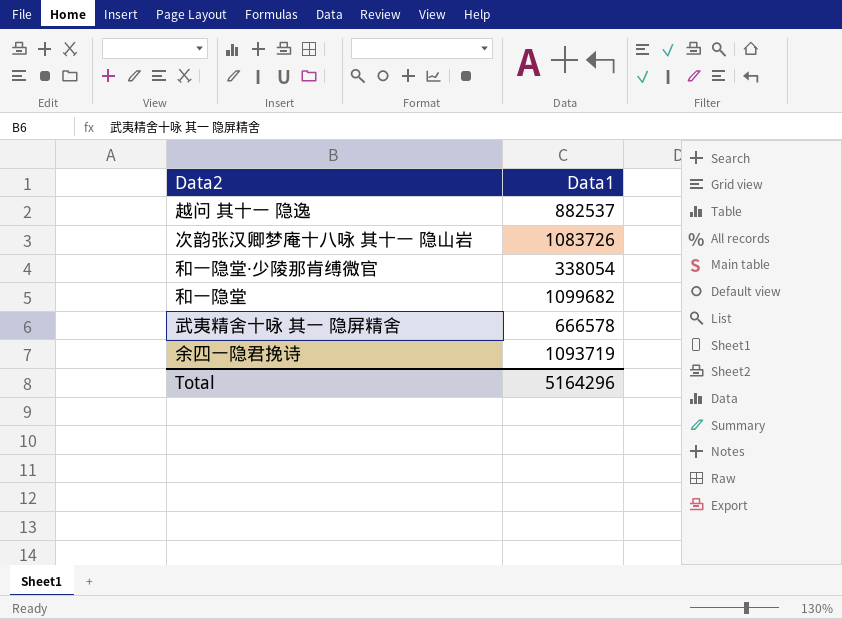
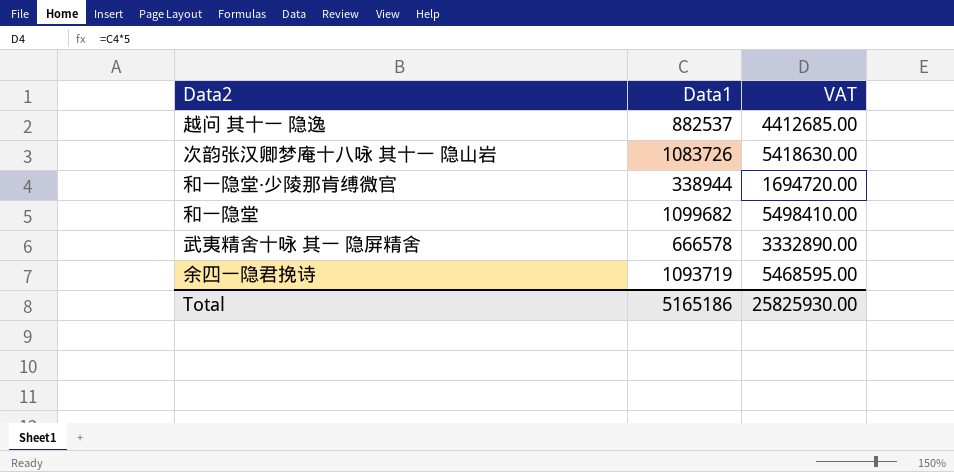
column VAT | formula: none -> [Data1] * 5
和一隐堂·少陵那肯缚微官 | Data1: 338054 -> 338944
Total | Data1: 5164296 -> 5165186

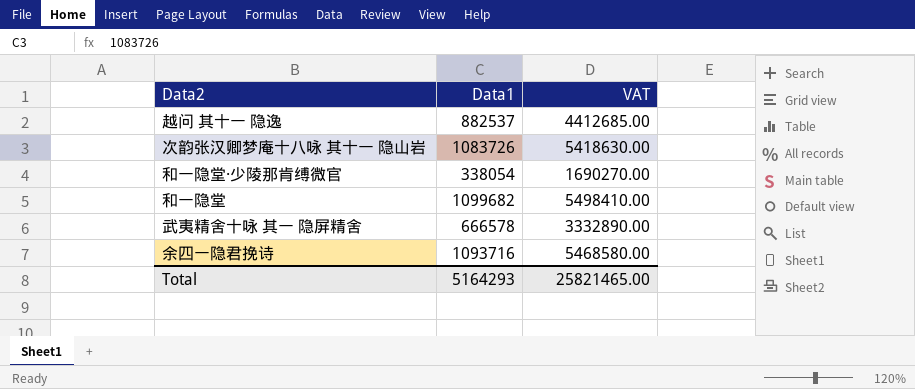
和一隐堂·少陵那肯缚微官 | Data1: 338944 -> 338054
和一隐堂·少陵那肯缚微官 | VAT: 1694720.00 -> 1690270.00
余四一隐君挽诗 | Data1: 1093719 -> 1093716
余四一隐君挽诗 | VAT: 5468595.00 -> 5468580.00
Total | Data1: 5165186 -> 5164293
Total | VAT: 25825930.00 -> 25821465.00

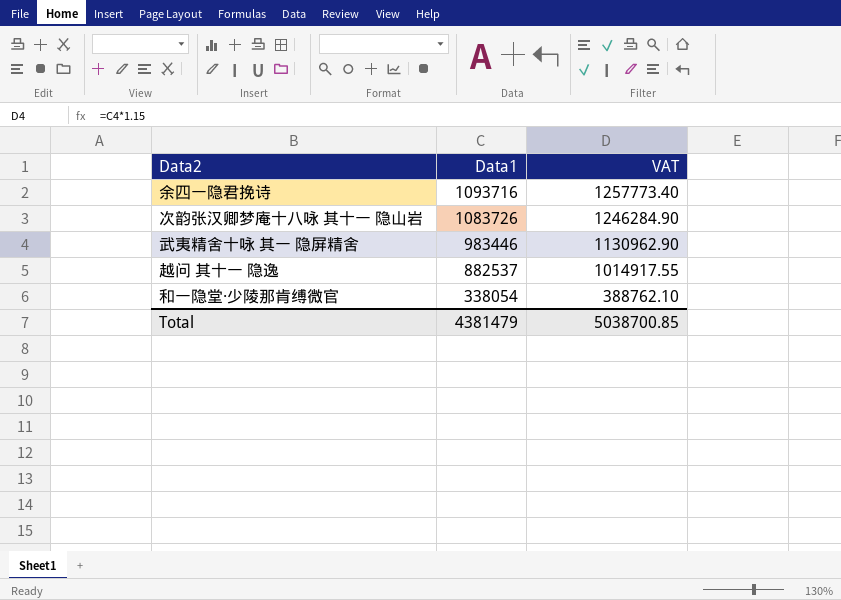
row order: none -> Data1 descending
column VAT | formula: [Data1] * 5 -> [Data1] * 1.15
row 和一隐堂: 1099682 | 5498410.00 -> none
武夷精舍十咏 其一 隐屏精舍 | Data1: 666578 -> 983446
Total | Data1: 5164293 -> 4381479
Total | VAT: 25821465.00 -> 5038700.85

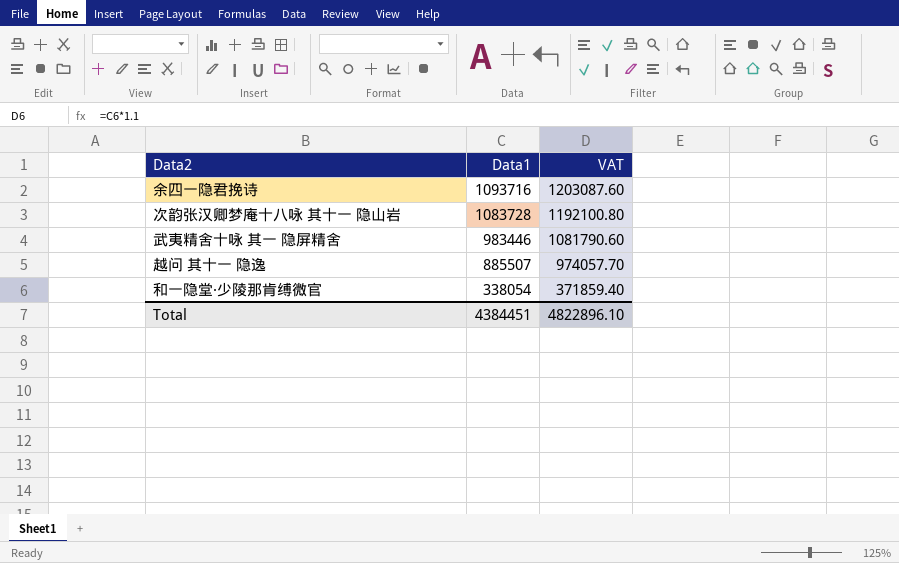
column VAT | formula: [Data1] * 1.15 -> [Data1] * 1.1
次韵张汉卿梦庵十八咏 其十一 隐山岩 | Data1: 1083726 -> 1083728
越问 其十一 隐逸 | Data1: 882537 -> 885507
Total | Data1: 4381479 -> 4384451
Total | VAT: 5038700.85 -> 4822896.10

